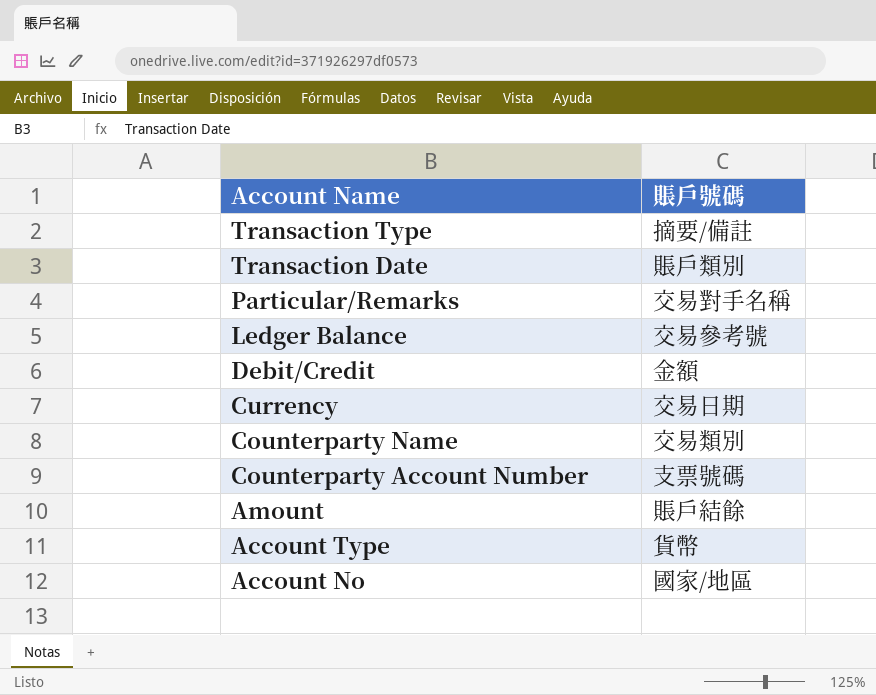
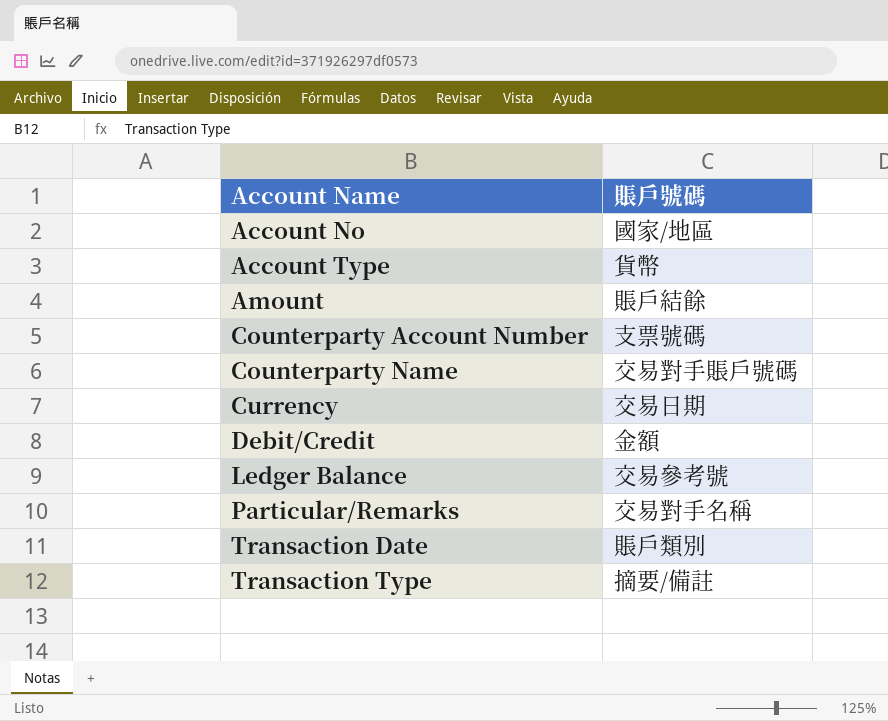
row order: Account Name descending -> Account Name ascending
Counterparty Name | 賬戶號碼: 交易類別 -> 交易對手賬戶號碼

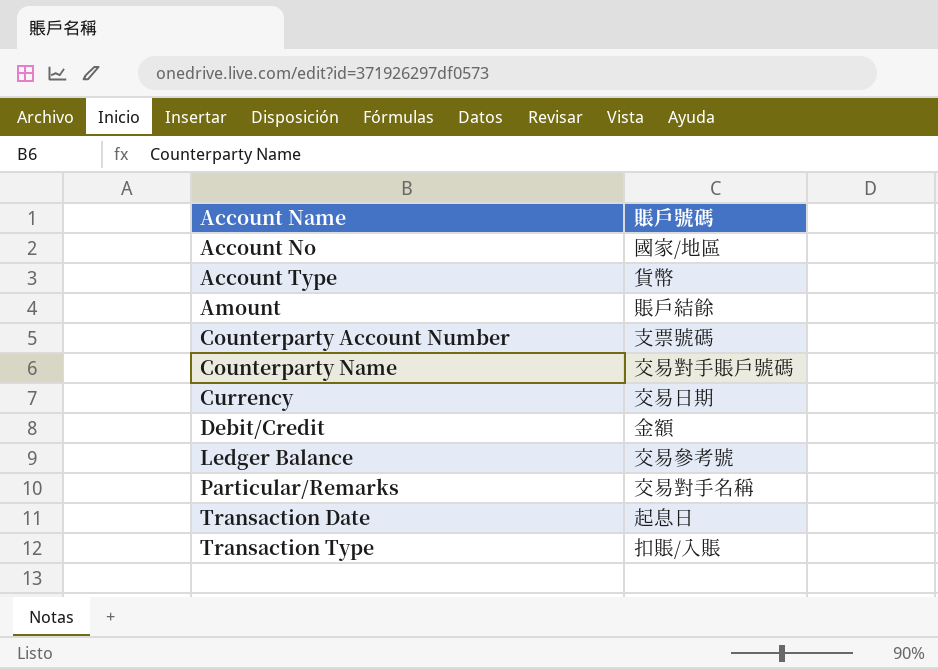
Transaction Date | 賬戶號碼: 賬戶類別 -> 起息日
Transaction Type | 賬戶號碼: 摘要/備註 -> 扣賬/入賬

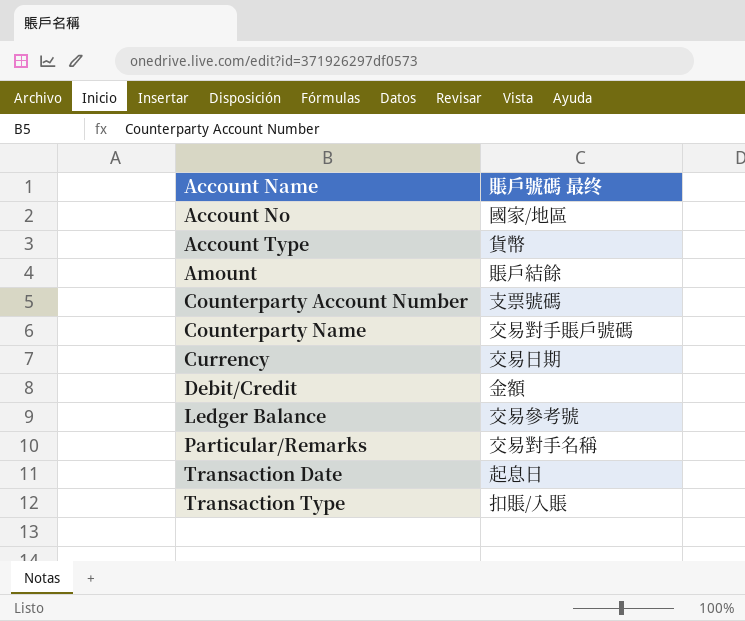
column name: 賬戶號碼 -> 賬戶號碼 最终

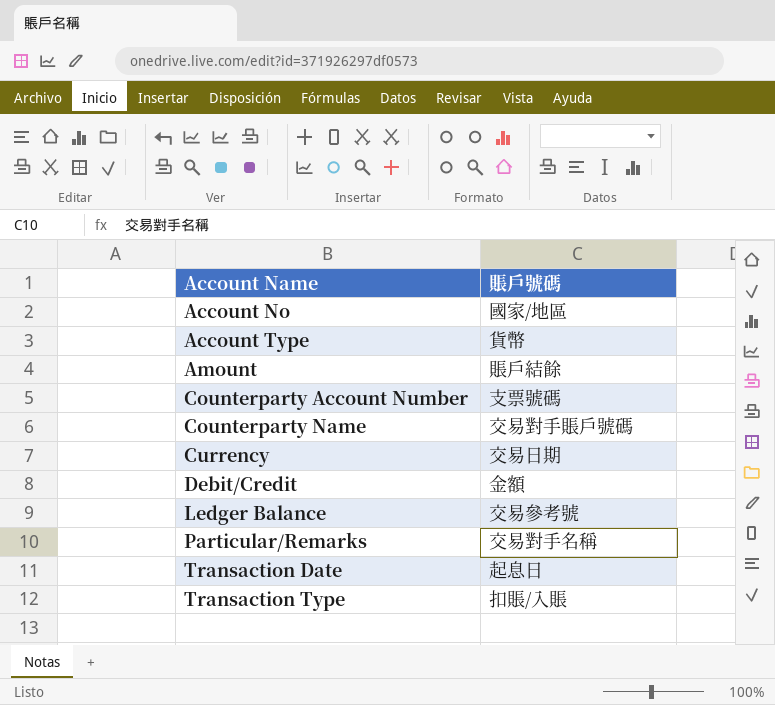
column name: 賬戶號碼 最终 -> 賬戶號碼

